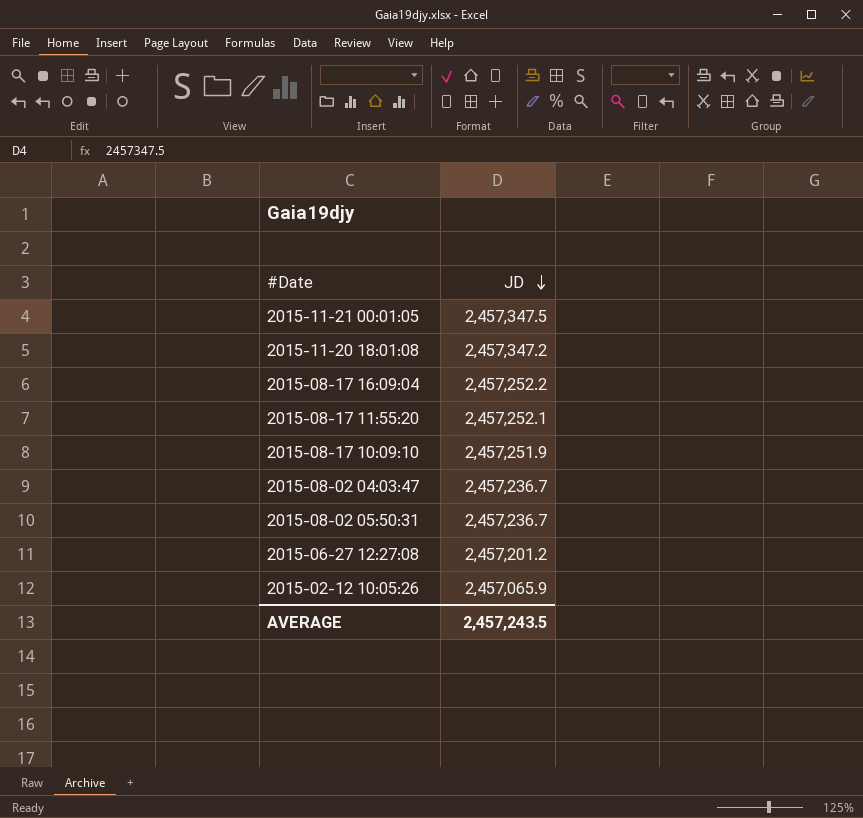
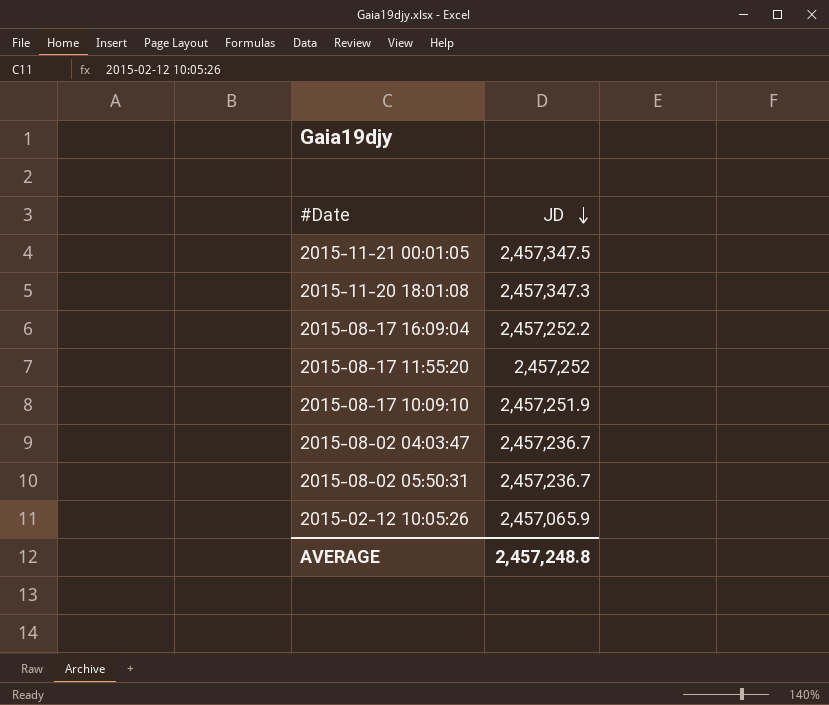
row 2015-06-27 12:27:08: 2,457,201.2 -> none
2015-11-20 18:01:08 | JD: 2,457,347.2 -> 2,457,347.3
2015-08-17 11:55:20 | JD: 2,457,252.1 -> 2,457,252
AVERAGE | JD: 2,457,243.5 -> 2,457,248.8

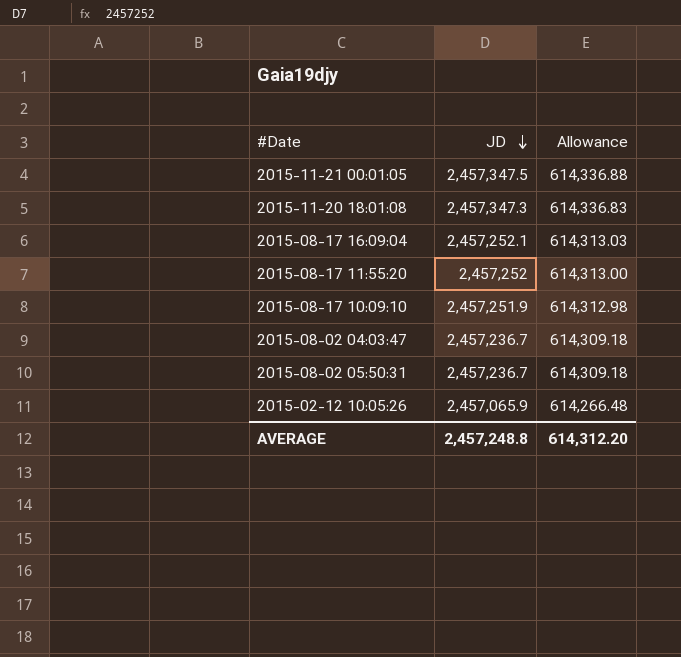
column Allowance | formula: none -> [JD] * 0.25
2015-08-17 16:09:04 | JD: 2,457,252.2 -> 2,457,252.1

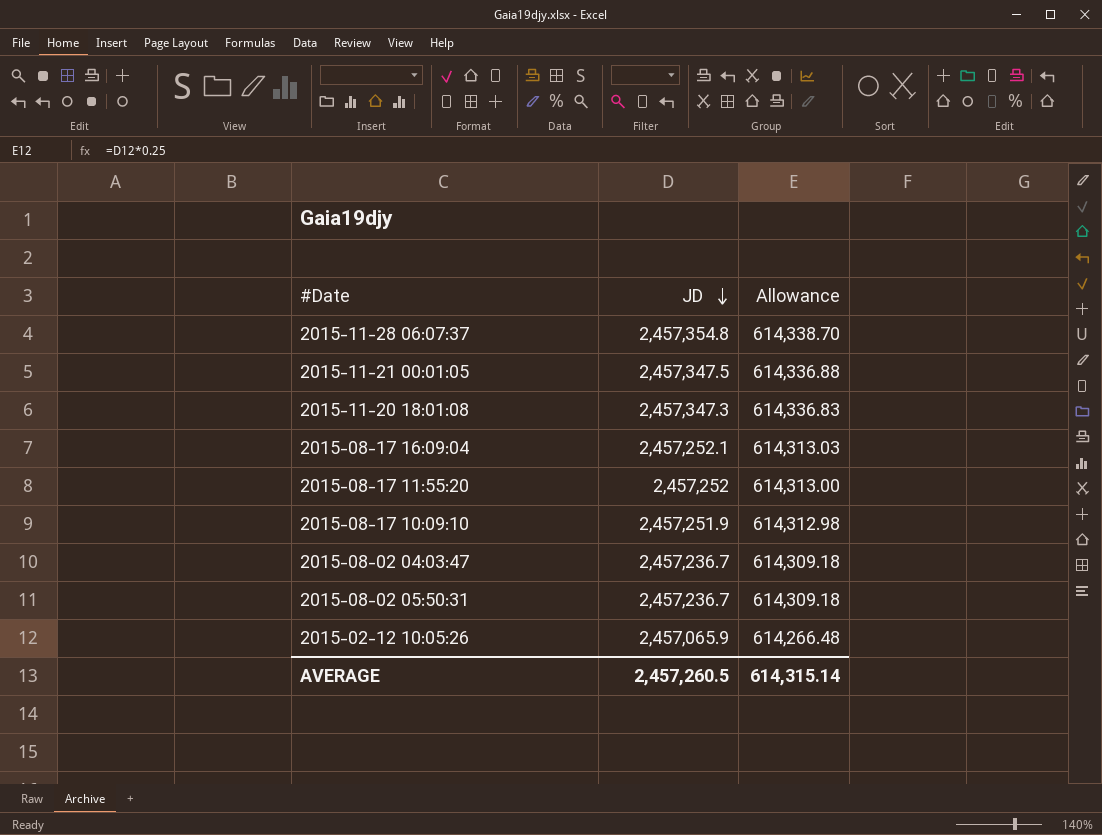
row 2015-11-28 06:07:37: none -> 2,457,354.8 | 614,338.70
AVERAGE | JD: 2,457,248.8 -> 2,457,260.5
AVERAGE | Allowance: 614,312.20 -> 614,315.14

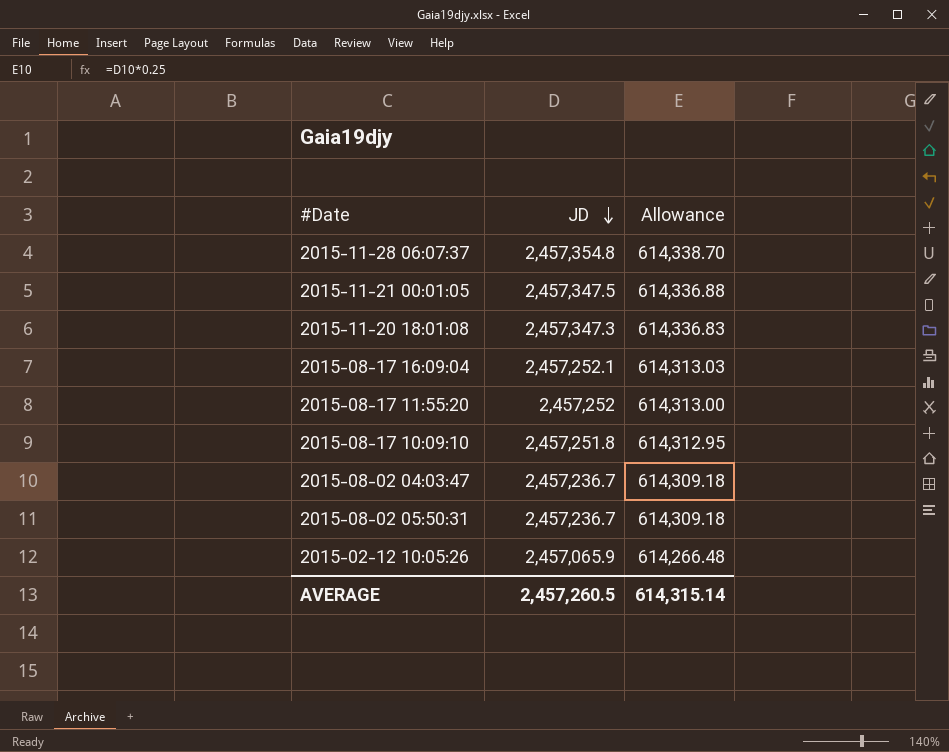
2015-08-17 10:09:10 | JD: 2,457,251.9 -> 2,457,251.8
2015-08-17 10:09:10 | Allowance: 614,312.98 -> 614,312.95

